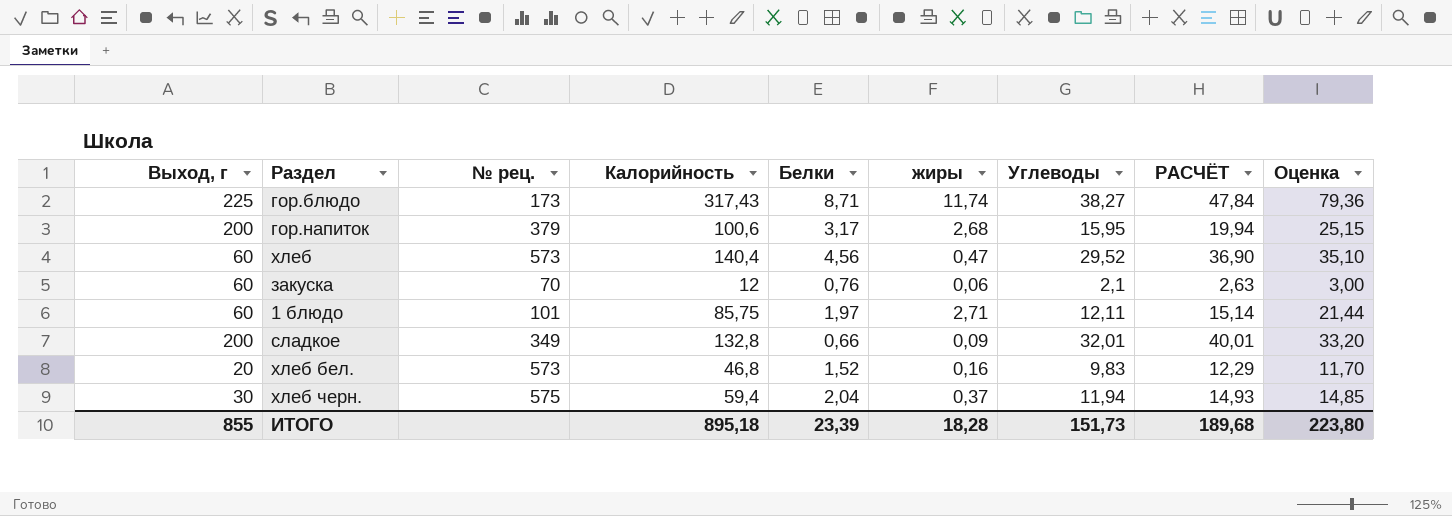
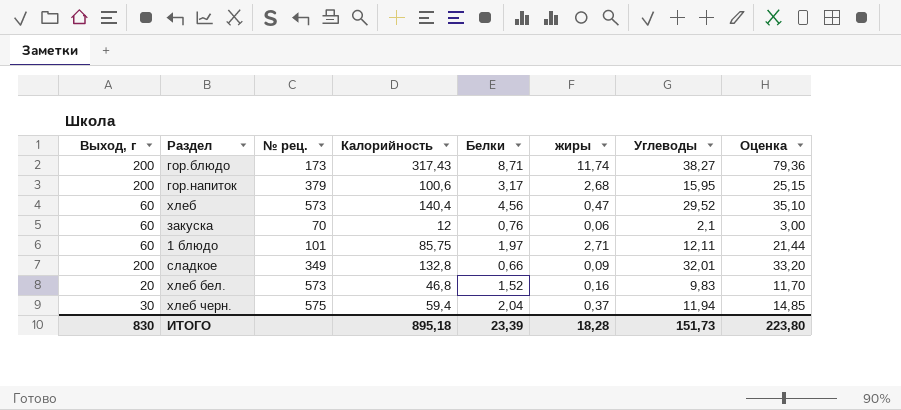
column РАСЧЁТ | formula: [Углеводы] * 1,25 -> none
гор.блюдо | Выход, г: 225 -> 200
ИТОГО | Выход, г: 855 -> 830

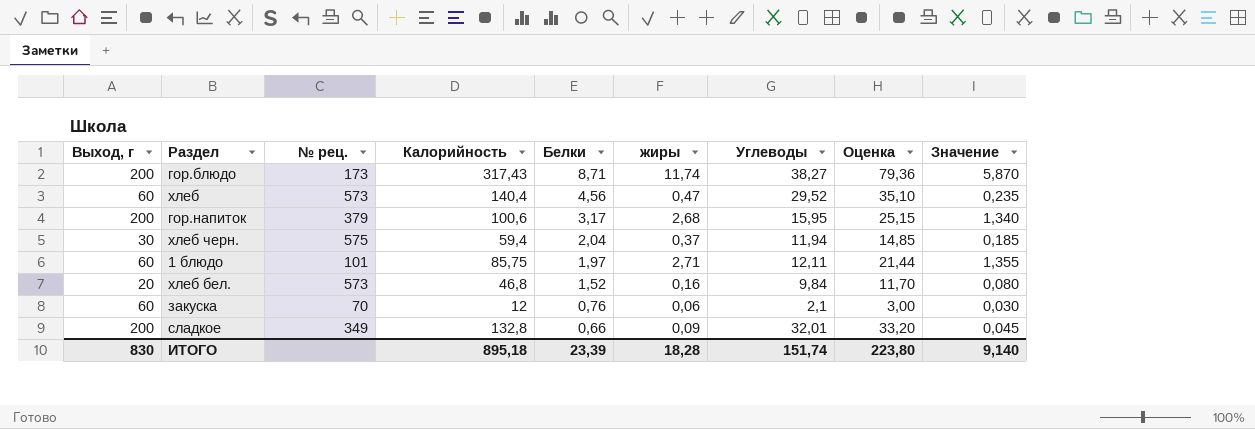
row order: none -> Белки descending
column Значение | formula: none -> [жиры] * 0,5
хлеб бел. | Углеводы: 9,83 -> 9,84
ИТОГО | Углеводы: 151,73 -> 151,74

